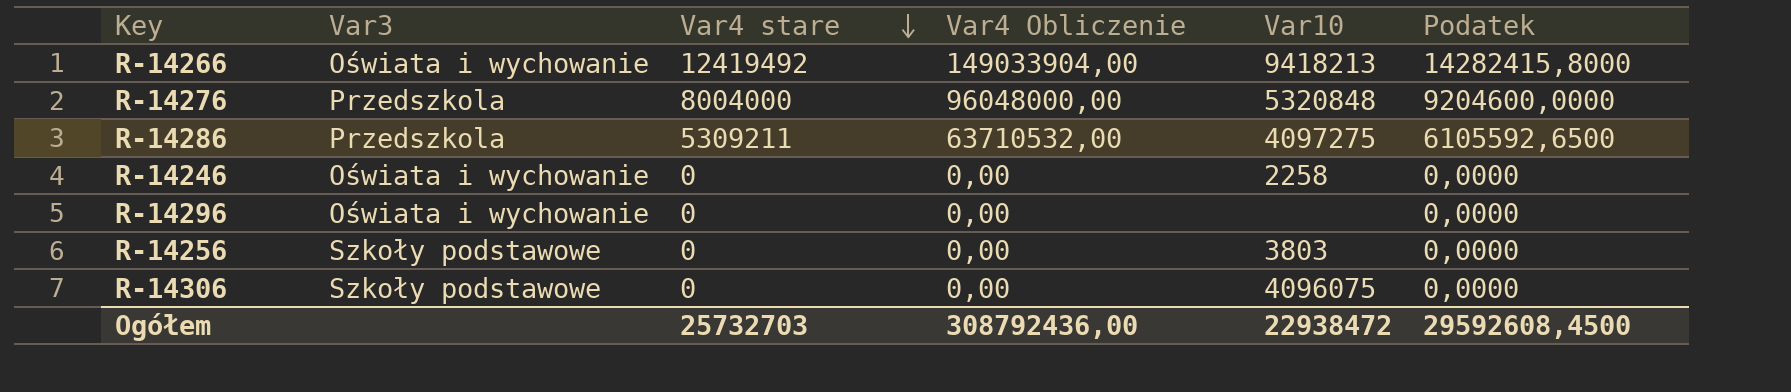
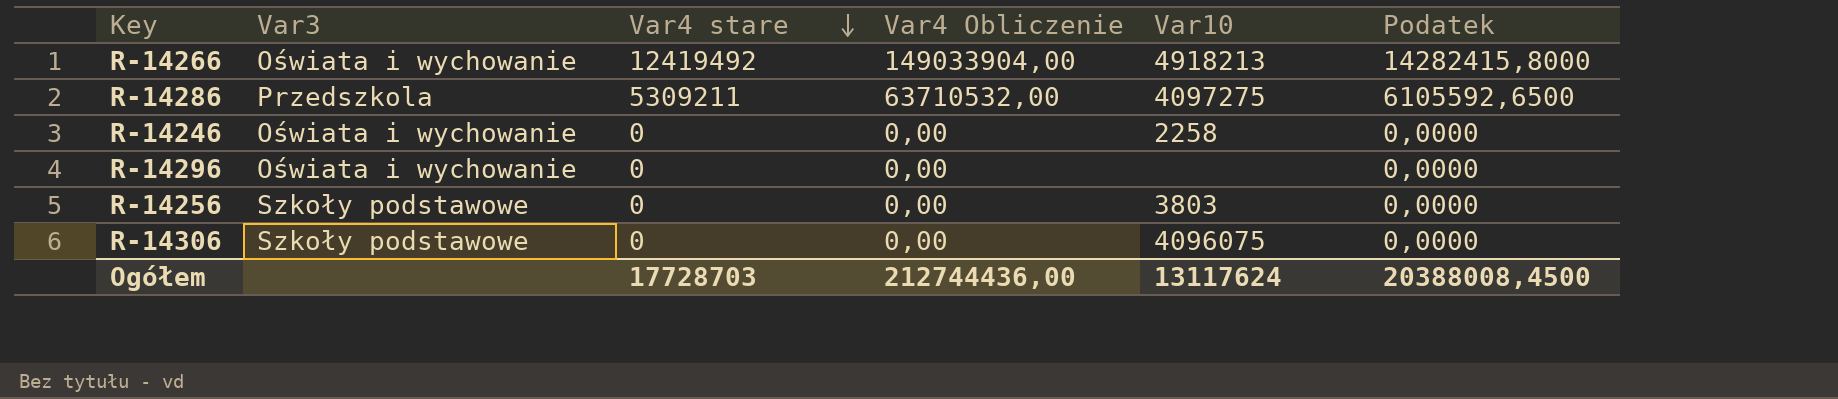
row R-14276: Przedszkola | 8004000 | 96048000,00 | 5320848 | 9204600,0000 -> none
R-14266 | Var10: 9418213 -> 4918213
Ogółem | Var4 stare: 25732703 -> 17728703
Ogółem | Var4 Obliczenie: 308792436,00 -> 212744436,00
Ogółem | Var10: 22938472 -> 13117624
Ogółem | Podatek: 29592608,4500 -> 20388008,4500

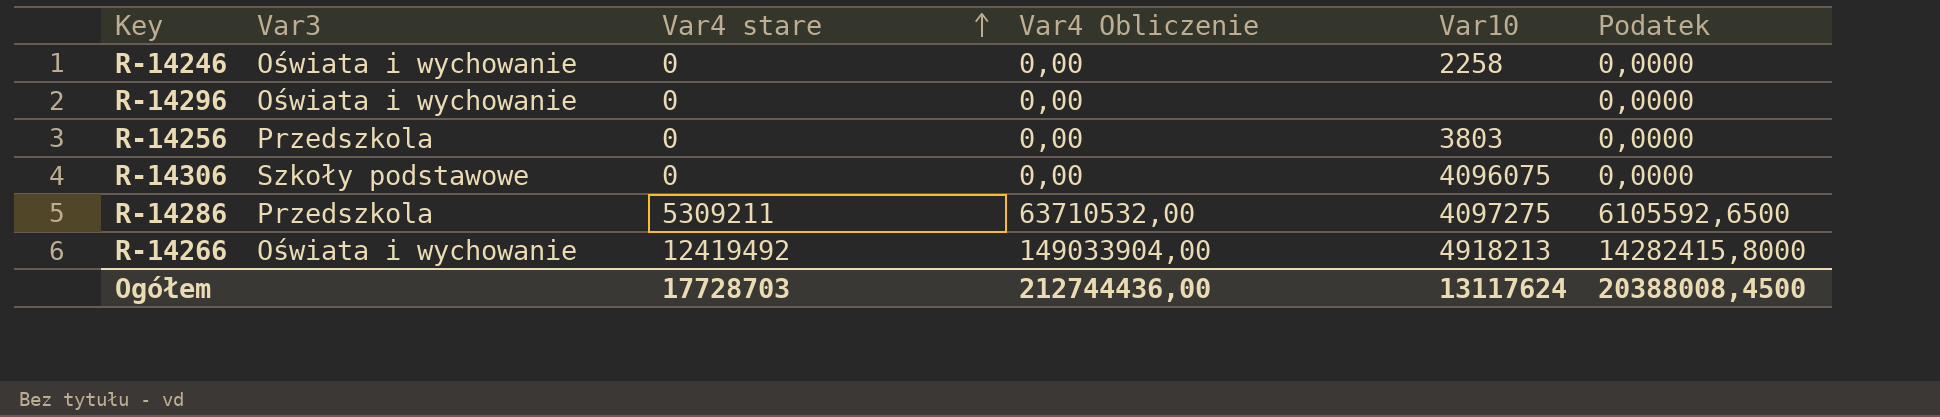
row order: Var4 stare descending -> Var4 stare ascending
R-14256 | Var3: Szkoły podstawowe -> Przedszkola

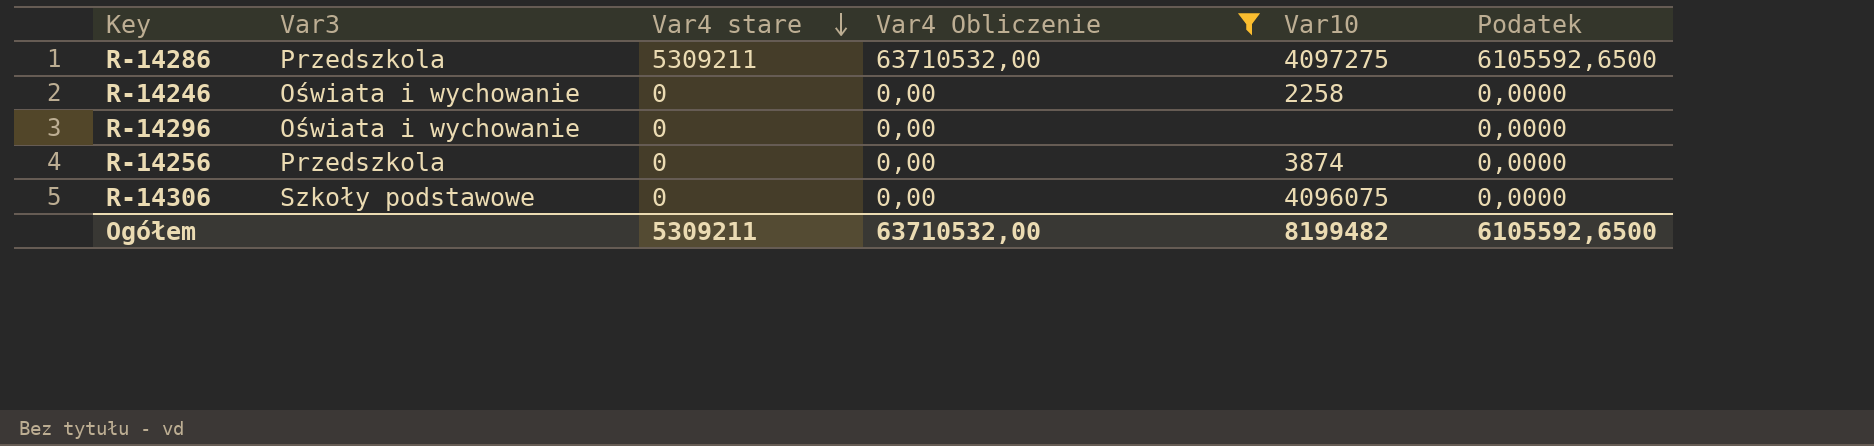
filter: none -> Var4 Obliczenie != 149033904,00
row order: Var4 stare ascending -> Var4 stare descending
R-14256 | Var10: 3803 -> 3874
Ogółem | Var4 stare: 17728703 -> 5309211
Ogółem | Var4 Obliczenie: 212744436,00 -> 63710532,00
Ogółem | Var10: 13117624 -> 8199482
Ogółem | Podatek: 20388008,4500 -> 6105592,6500

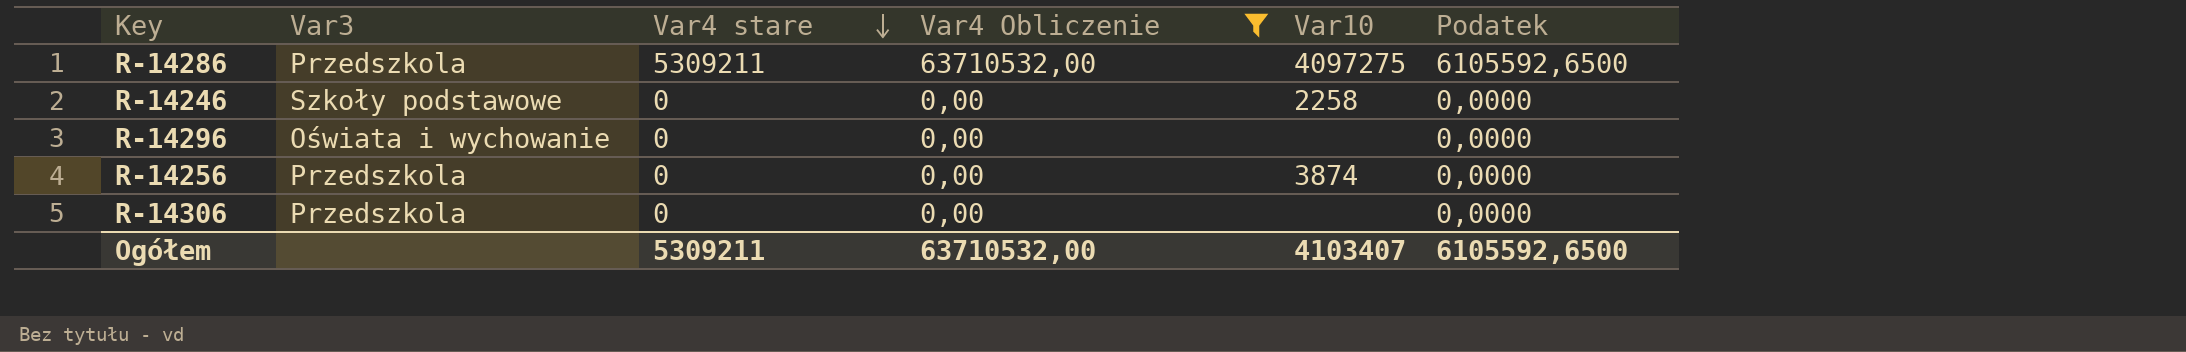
R-14246 | Var3: Oświata i wychowanie -> Szkoły podstawowe
R-14306 | Var3: Szkoły podstawowe -> Przedszkola
R-14306 | Var10: 4096075 -> none
Ogółem | Var10: 8199482 -> 4103407

